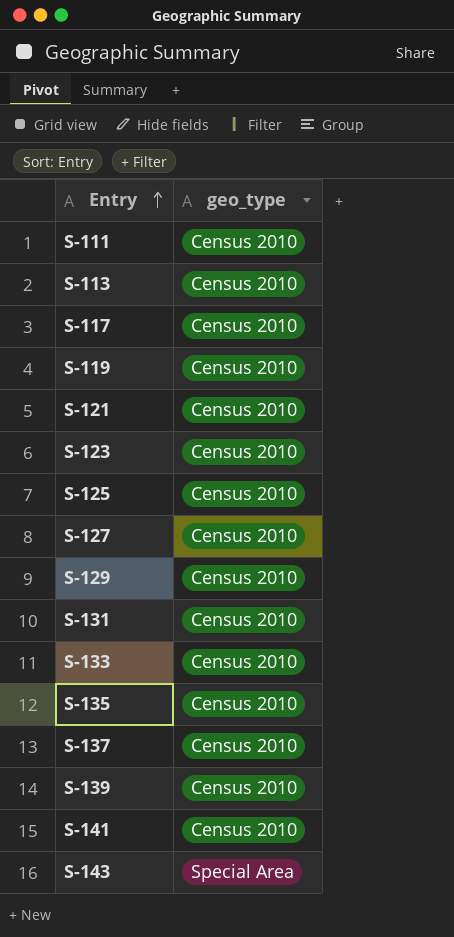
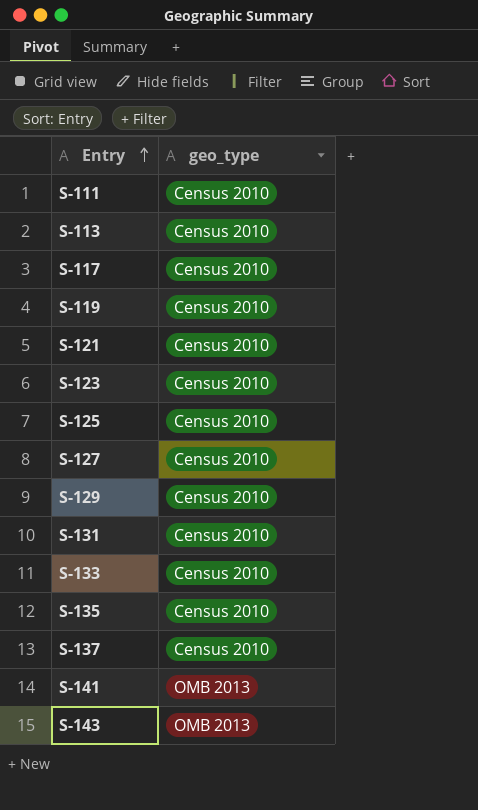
row S-139: Census 2010 -> none
S-141 | geo_type: Census 2010 -> OMB 2013
S-143 | geo_type: Special Area -> OMB 2013

